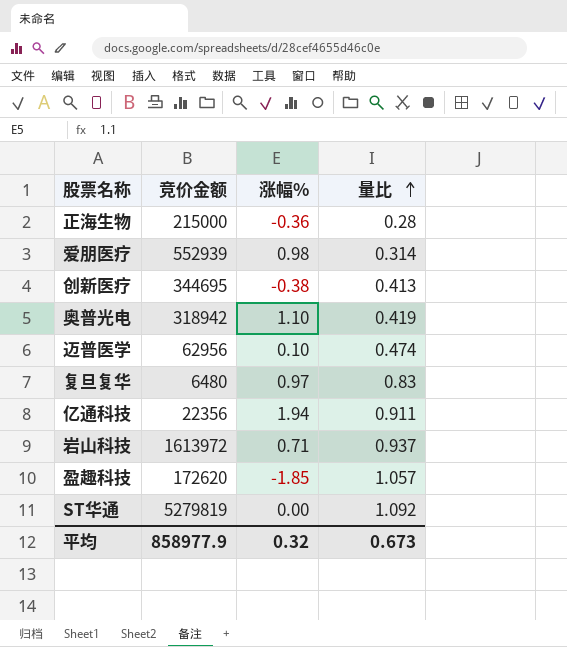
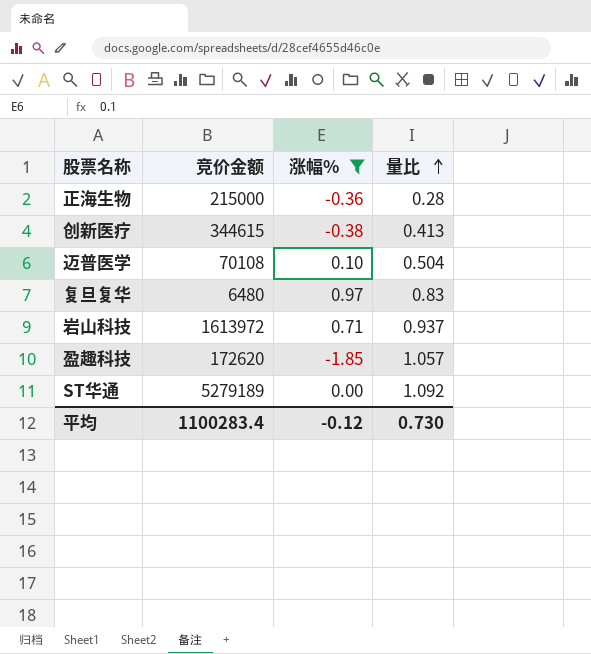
filter: none -> 涨幅% <= 0.97
创新医疗 | 竞价金额: 344695 -> 344615
迈普医学 | 竞价金额: 62956 -> 70108
迈普医学 | 量比: 0.474 -> 0.504
ST华通 | 竞价金额: 5279819 -> 5279189
平均 | 竞价金额: 858977.9 -> 1100283.4
平均 | 涨幅%: 0.32 -> -0.12
平均 | 量比: 0.673 -> 0.730

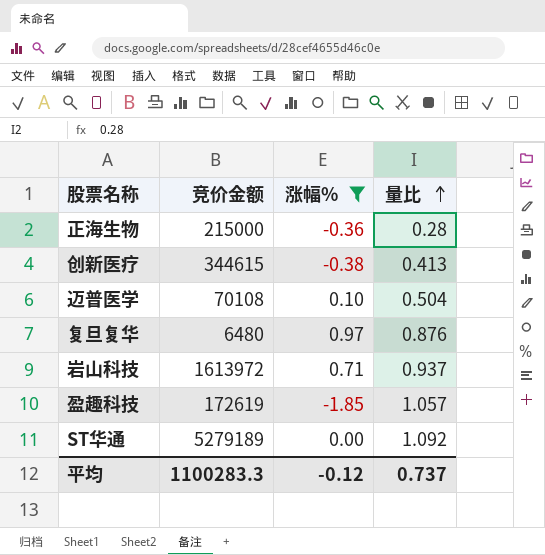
复旦复华 | 量比: 0.83 -> 0.876
盈趣科技 | 竞价金额: 172620 -> 172619
平均 | 竞价金额: 1100283.4 -> 1100283.3
平均 | 量比: 0.730 -> 0.737

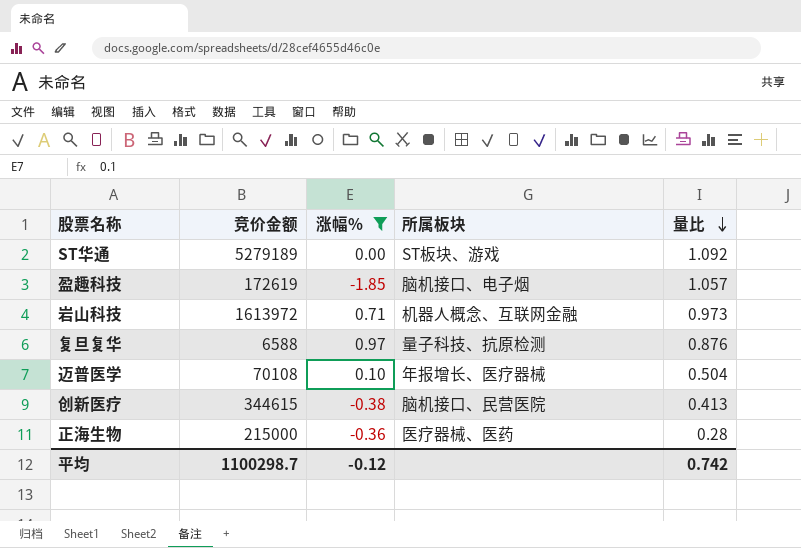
row order: 量比 ascending -> 量比 descending
column 所属板块 | position: none -> 4
岩山科技 | 量比: 0.937 -> 0.973
复旦复华 | 竞价金额: 6480 -> 6588
平均 | 竞价金额: 1100283.3 -> 1100298.7
平均 | 量比: 0.737 -> 0.742

